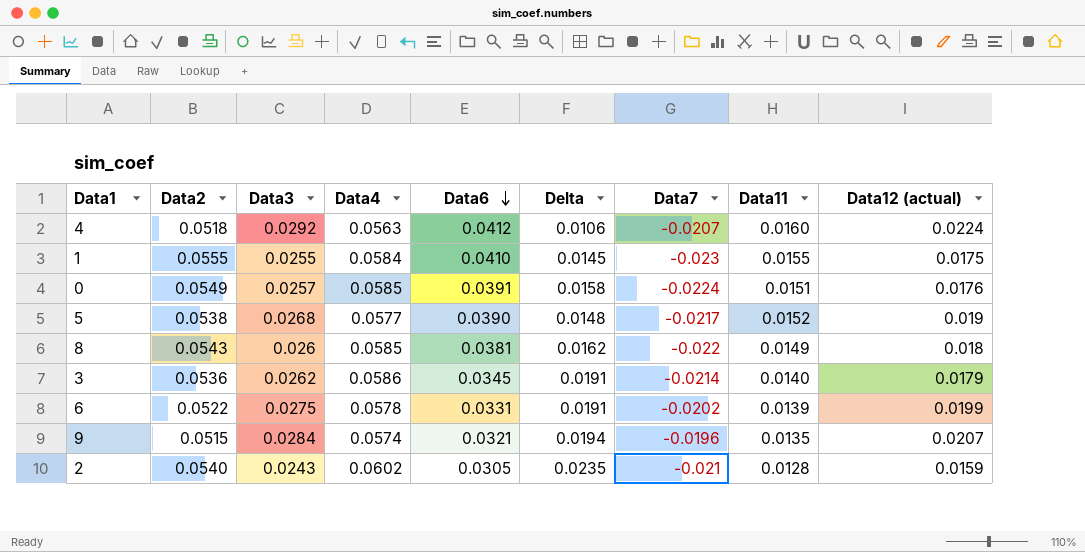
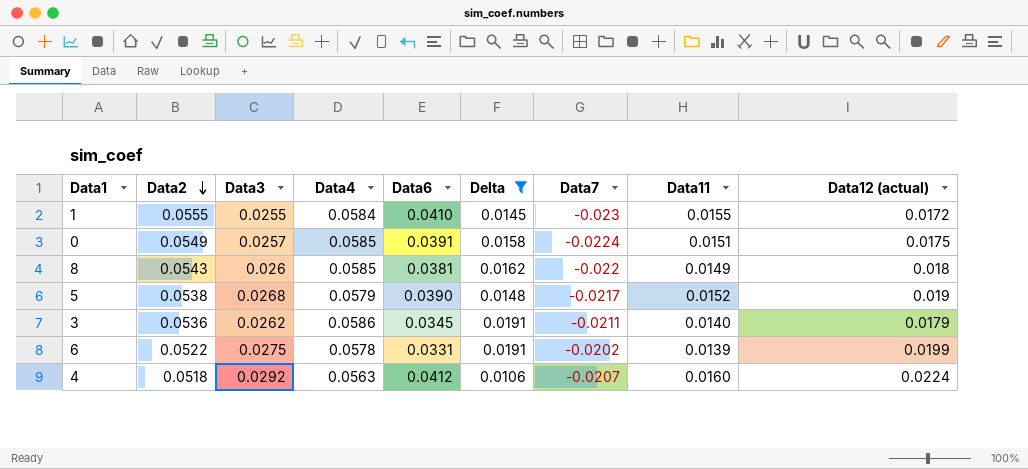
filter: none -> Delta <= 0.0191
row order: Data6 descending -> Data2 descending
1 | Data12 (actual): 0.0175 -> 0.0172
0 | Data12 (actual): 0.0176 -> 0.0175
5 | Data4: 0.0577 -> 0.0579
3 | Data7: -0.0214 -> -0.0211

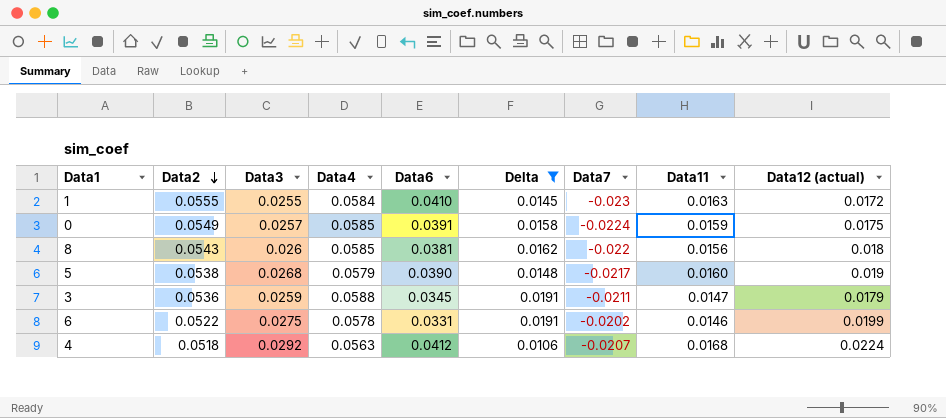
1 | Data11: 0.0155 -> 0.0163
0 | Data11: 0.0151 -> 0.0159
8 | Data11: 0.0149 -> 0.0156
5 | Data11: 0.0152 -> 0.0160
3 | Data3: 0.0262 -> 0.0259
3 | Data4: 0.0586 -> 0.0588
3 | Data11: 0.0140 -> 0.0147
6 | Data11: 0.0139 -> 0.0146
4 | Data11: 0.0160 -> 0.0168

